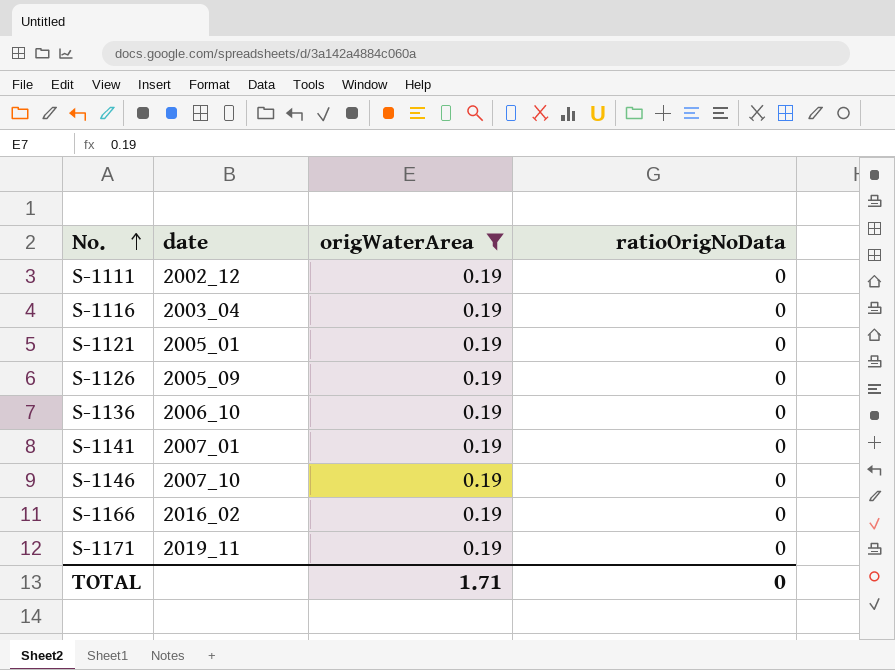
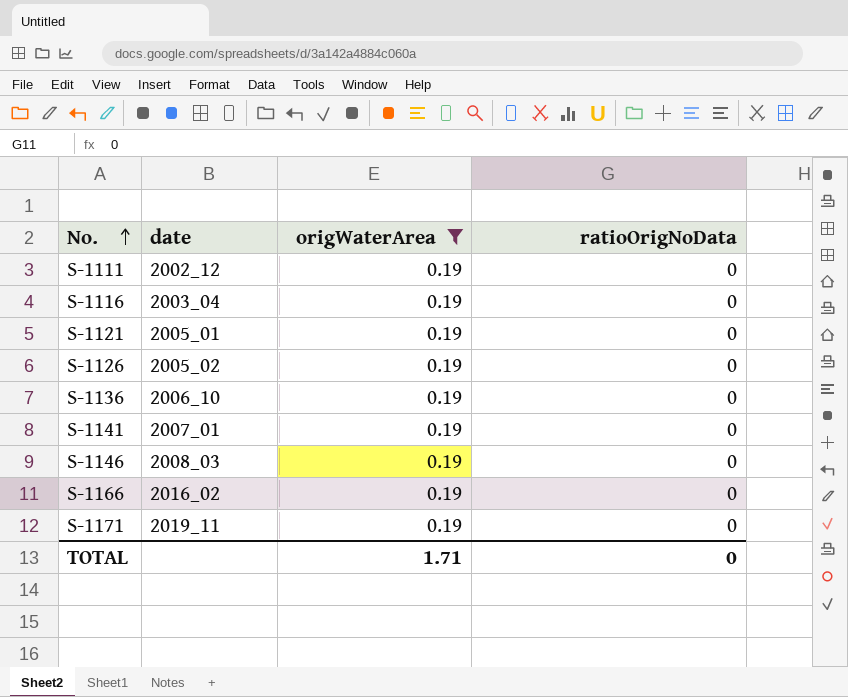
S-1126 | date: 2005_09 -> 2005_02
S-1146 | date: 2007_10 -> 2008_03

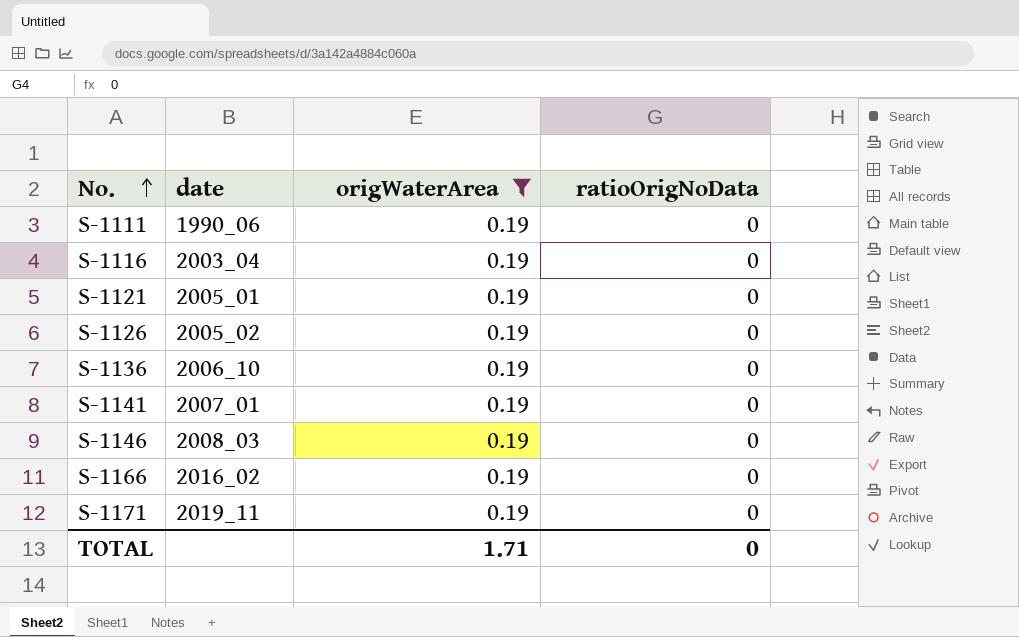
S-1111 | date: 2002_12 -> 1990_06

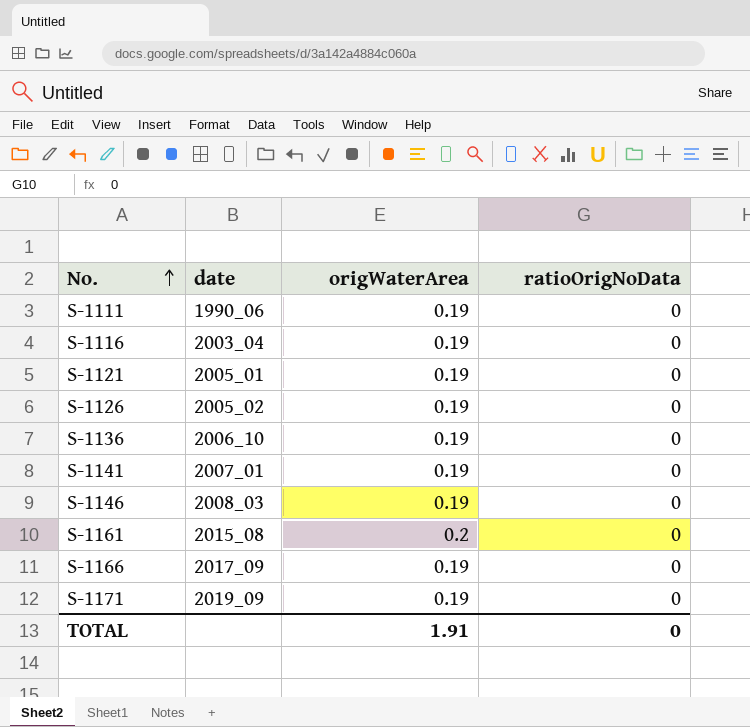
filter: origWaterArea = 0.19 -> none
S-1166 | date: 2016_02 -> 2017_09
S-1171 | date: 2019_11 -> 2019_09
TOTAL | origWaterArea: 1.71 -> 1.91

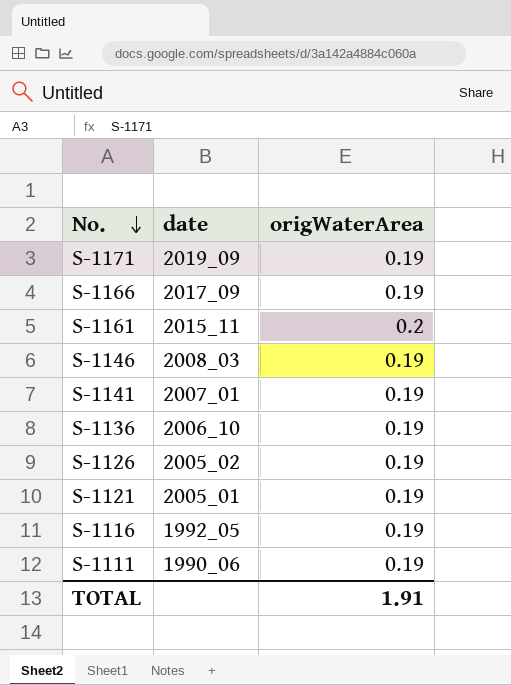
row order: No. ascending -> No. descending
column ratioOrigNoData | position: 4 -> none
S-1161 | date: 2015_08 -> 2015_11
S-1116 | date: 2003_04 -> 1992_05

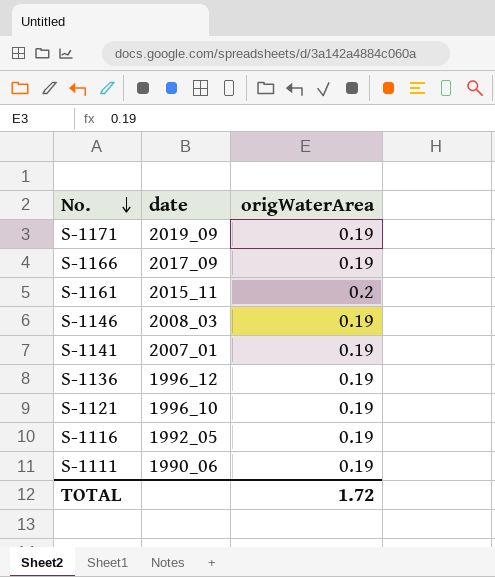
row S-1126: 2005_02 | 0.19 -> none
S-1136 | date: 2006_10 -> 1996_12
S-1121 | date: 2005_01 -> 1996_10
TOTAL | origWaterArea: 1.91 -> 1.72

